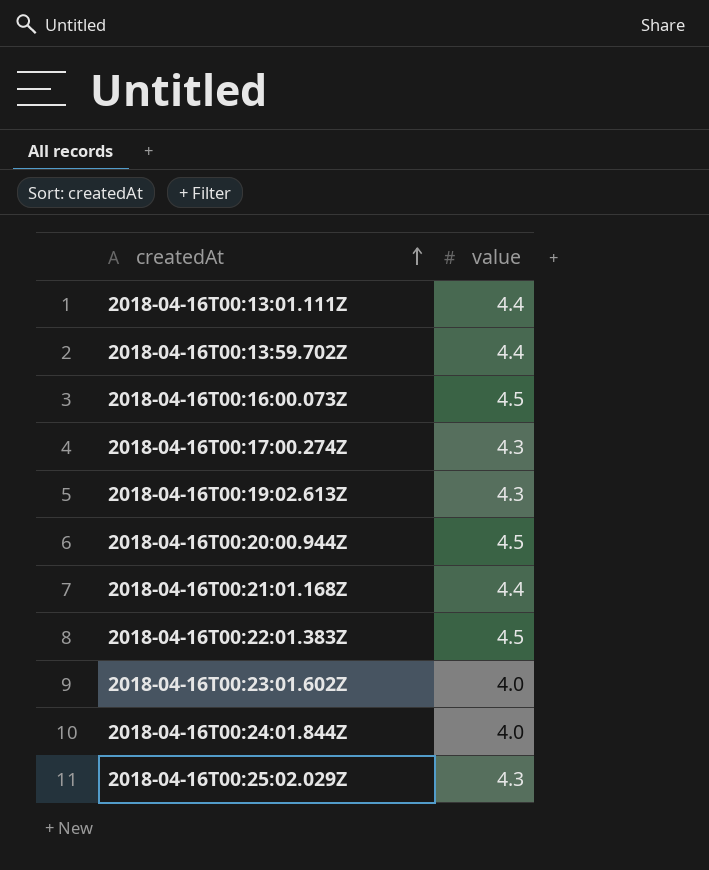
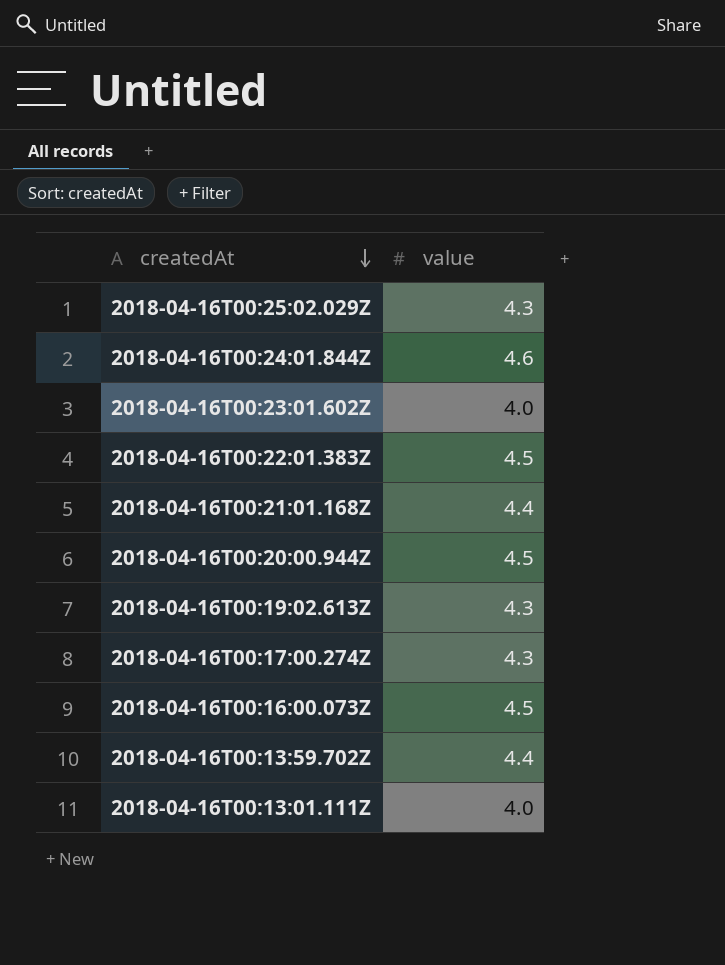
row order: createdAt ascending -> createdAt descending
2018-04-16T00:24:01.844Z | value: 4.0 -> 4.6
2018-04-16T00:13:01.111Z | value: 4.4 -> 4.0

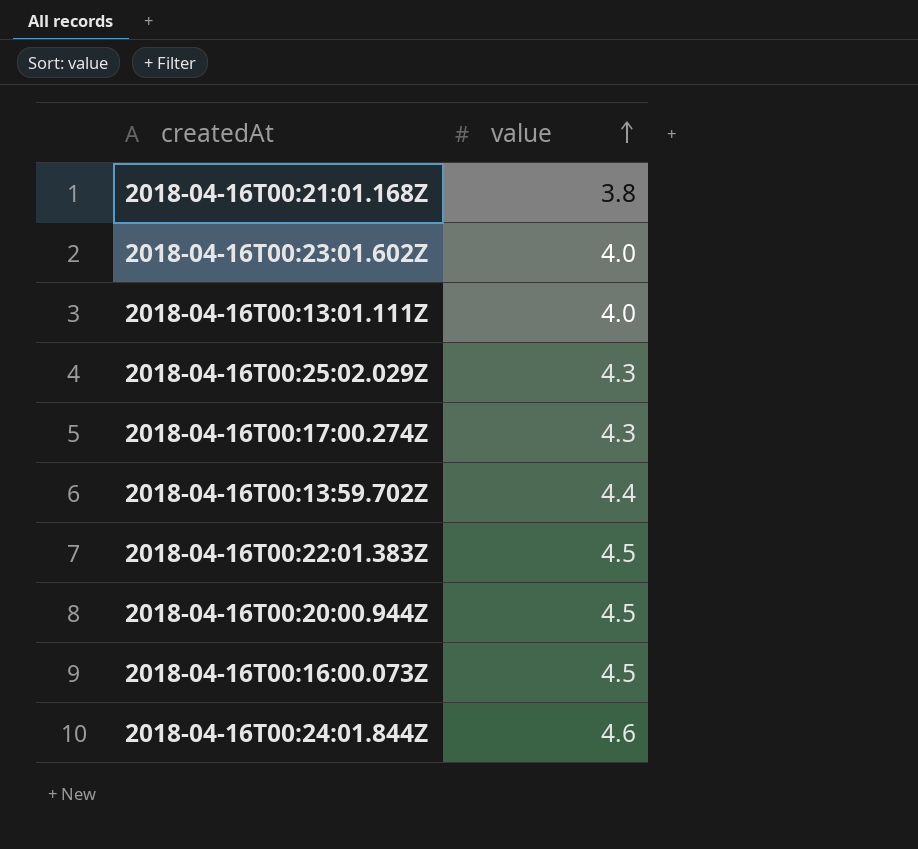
row order: createdAt descending -> value ascending
row 2018-04-16T00:19:02.613Z: 4.3 -> none
2018-04-16T00:21:01.168Z | value: 4.4 -> 3.8

